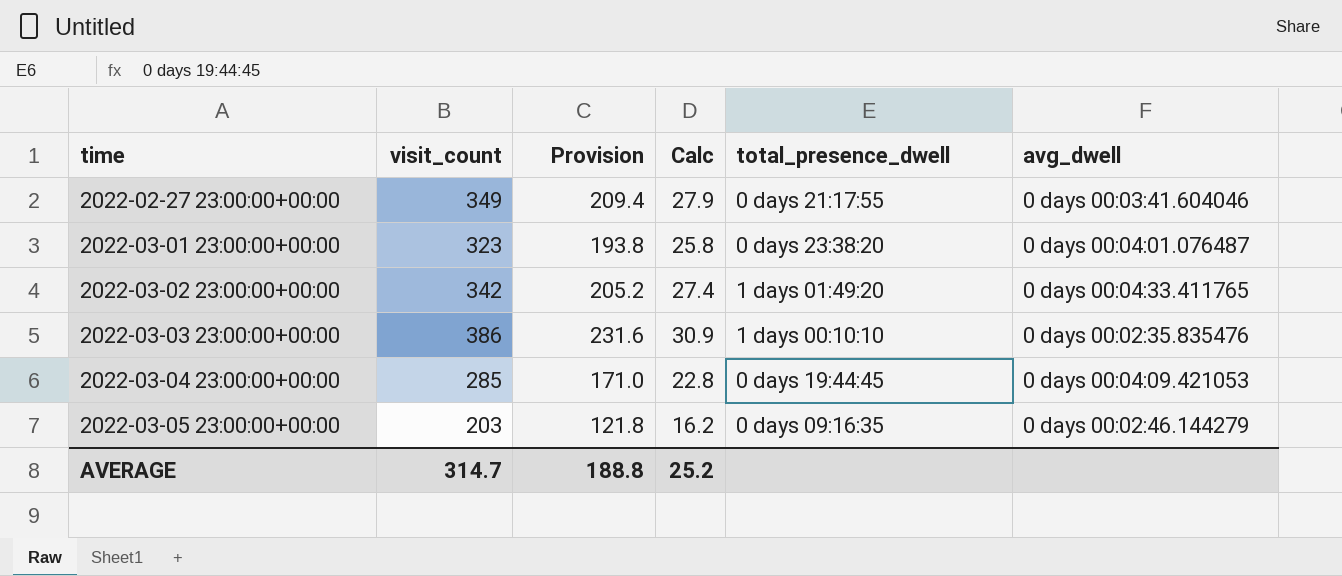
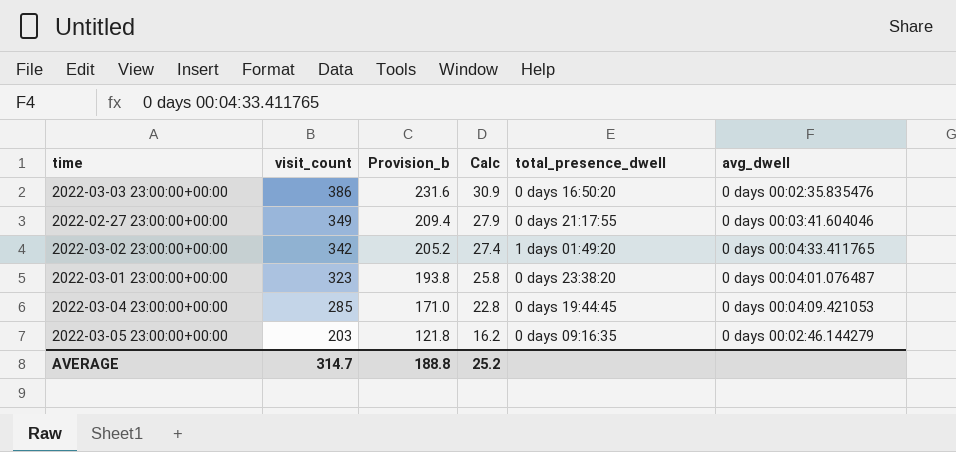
row order: time ascending -> visit_count descending
column name: Provision -> Provision_b
2022-03-03 23:00:00+00:00 | total_presence_dwell: 1 days 00:10:10 -> 0 days 16:50:20

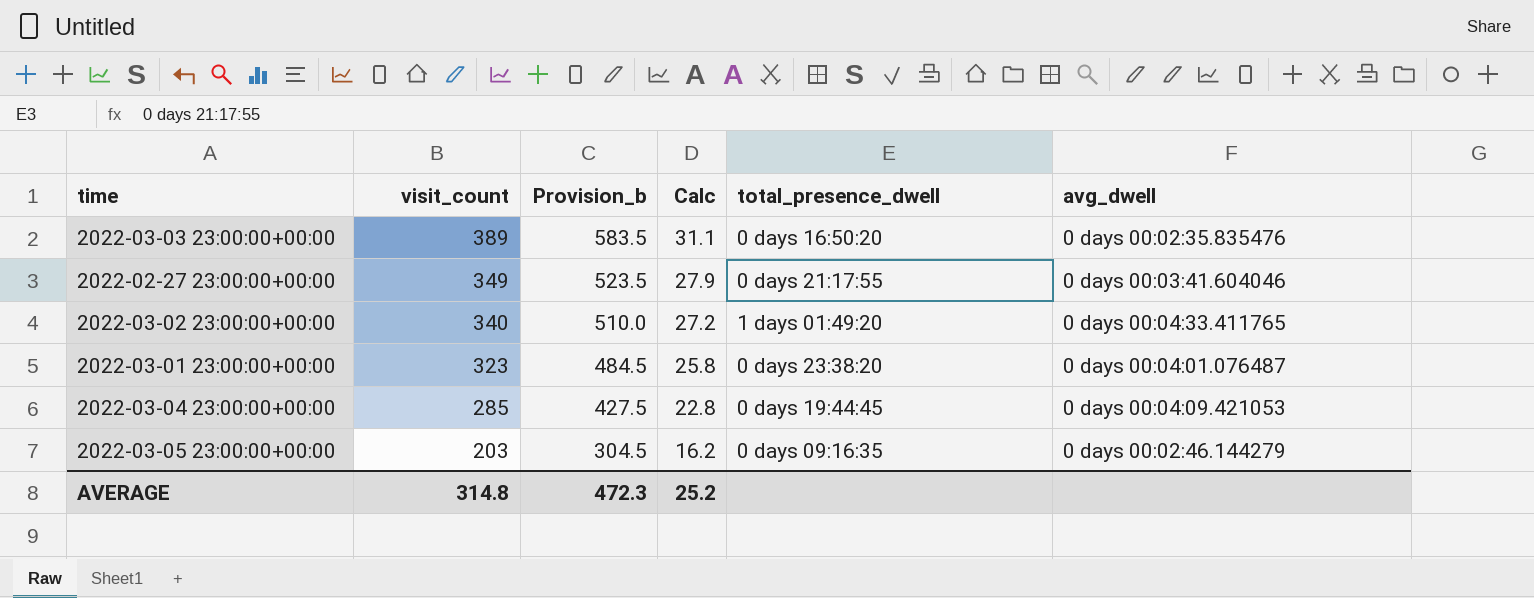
column Provision_b | formula: [visit_count] * 0.6 -> [visit_count] * 1.5
2022-03-03 23:00:00+00:00 | visit_count: 386 -> 389
2022-03-03 23:00:00+00:00 | Calc: 30.9 -> 31.1
2022-03-02 23:00:00+00:00 | visit_count: 342 -> 340
2022-03-02 23:00:00+00:00 | Calc: 27.4 -> 27.2
AVERAGE | visit_count: 314.7 -> 314.8
AVERAGE | Provision_b: 188.8 -> 472.3

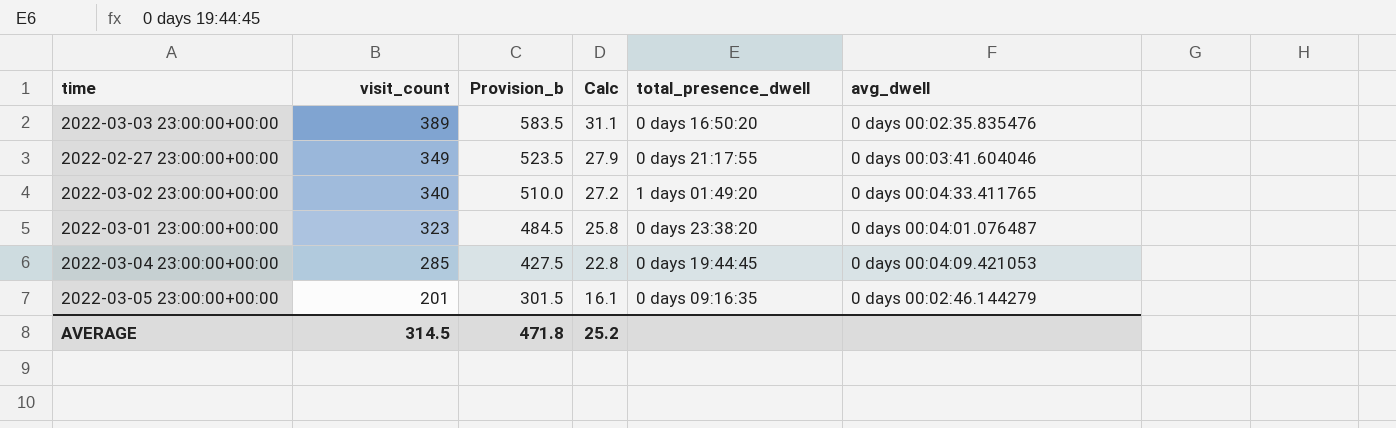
2022-03-05 23:00:00+00:00 | visit_count: 203 -> 201
2022-03-05 23:00:00+00:00 | Provision_b: 304.5 -> 301.5
2022-03-05 23:00:00+00:00 | Calc: 16.2 -> 16.1
AVERAGE | visit_count: 314.8 -> 314.5
AVERAGE | Provision_b: 472.3 -> 471.8

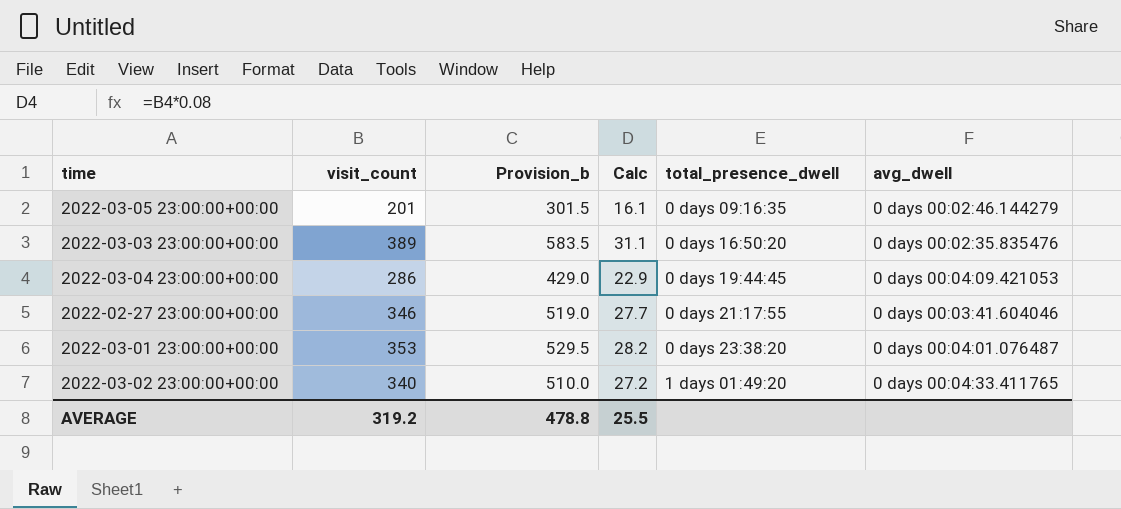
row order: visit_count descending -> total_presence_dwell ascending
2022-03-04 23:00:00+00:00 | visit_count: 285 -> 286
2022-03-04 23:00:00+00:00 | Provision_b: 427.5 -> 429.0
2022-03-04 23:00:00+00:00 | Calc: 22.8 -> 22.9
2022-02-27 23:00:00+00:00 | visit_count: 349 -> 346
2022-02-27 23:00:00+00:00 | Provision_b: 523.5 -> 519.0
2022-02-27 23:00:00+00:00 | Calc: 27.9 -> 27.7
2022-03-01 23:00:00+00:00 | visit_count: 323 -> 353
2022-03-01 23:00:00+00:00 | Provision_b: 484.5 -> 529.5
2022-03-01 23:00:00+00:00 | Calc: 25.8 -> 28.2
AVERAGE | visit_count: 314.5 -> 319.2
AVERAGE | Provision_b: 471.8 -> 478.8
AVERAGE | Calc: 25.2 -> 25.5

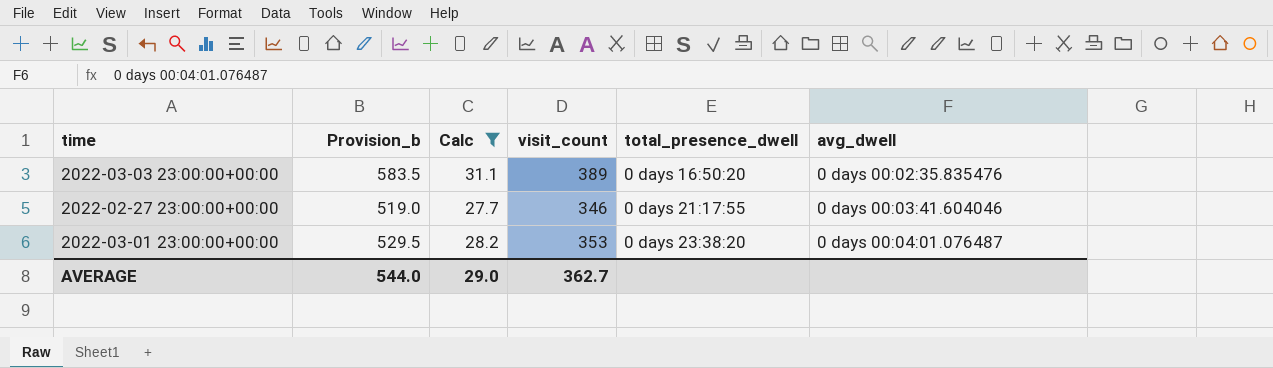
filter: none -> Calc >= 27.7
column visit_count | position: 2 -> 4
AVERAGE | Provision_b: 478.8 -> 544.0
AVERAGE | Calc: 25.5 -> 29.0
AVERAGE | visit_count: 319.2 -> 362.7

